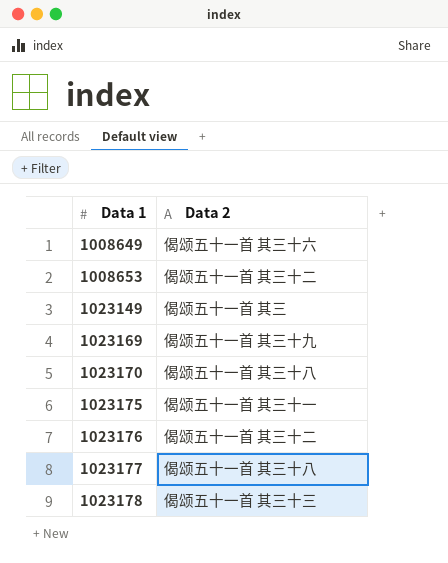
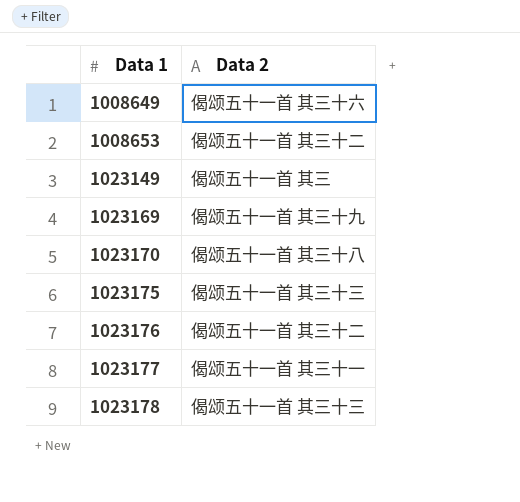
1023175 | Data 2: 偈颂五十一首 其三十一 -> 偈颂五十一首 其三十三
1023177 | Data 2: 偈颂五十一首 其三十八 -> 偈颂五十一首 其三十一

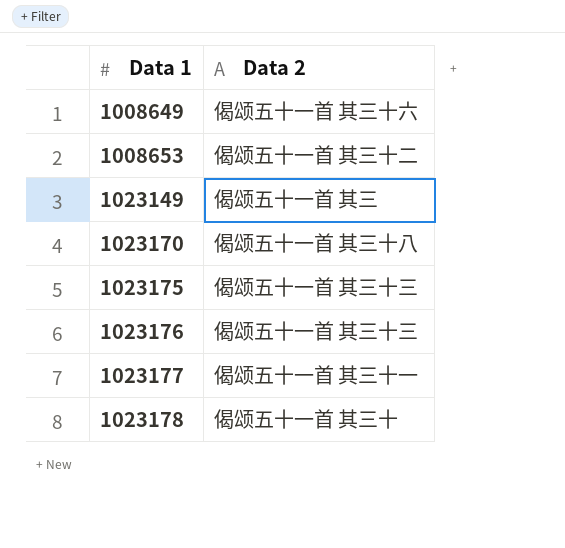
row 1023169: 偈颂五十一首 其三十九 -> none
1023176 | Data 2: 偈颂五十一首 其三十二 -> 偈颂五十一首 其三十三
1023178 | Data 2: 偈颂五十一首 其三十三 -> 偈颂五十一首 其三十

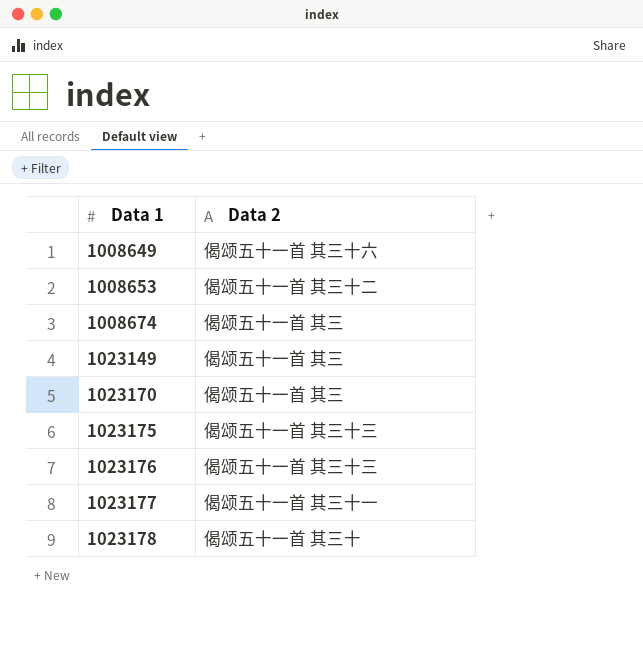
row 1008674: none -> 偈颂五十一首 其三
1023170 | Data 2: 偈颂五十一首 其三十八 -> 偈颂五十一首 其三

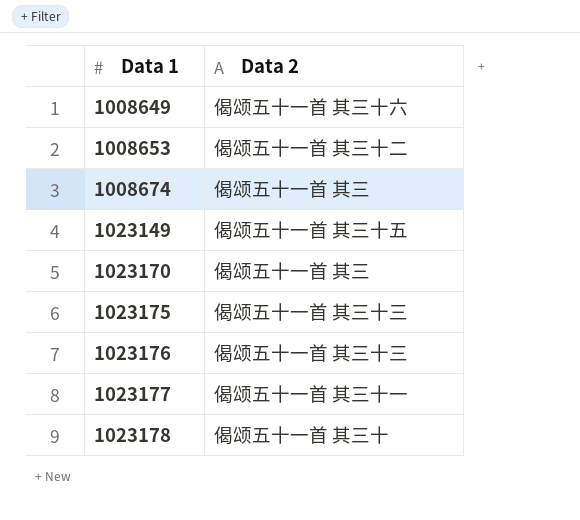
1023149 | Data 2: 偈颂五十一首 其三 -> 偈颂五十一首 其三十五

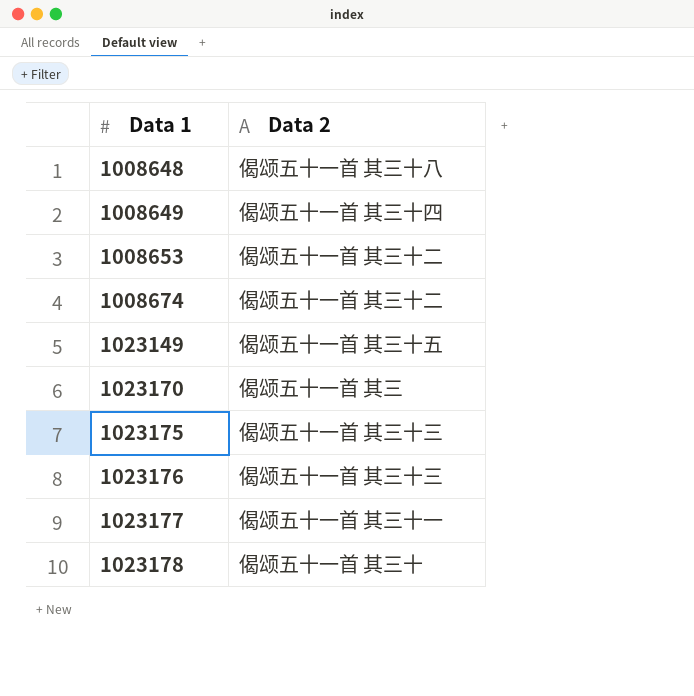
row 1008648: none -> 偈颂五十一首 其三十八
1008649 | Data 2: 偈颂五十一首 其三十六 -> 偈颂五十一首 其三十四
1008674 | Data 2: 偈颂五十一首 其三 -> 偈颂五十一首 其三十二

